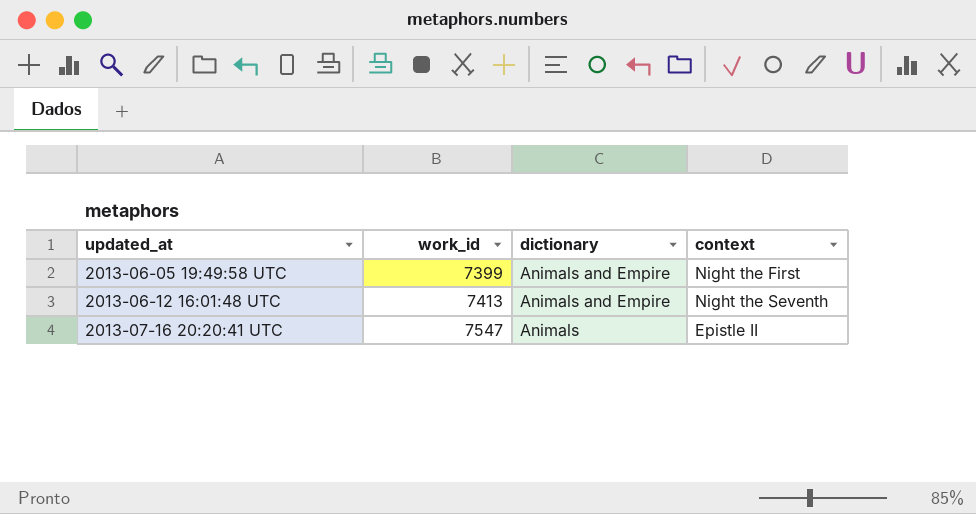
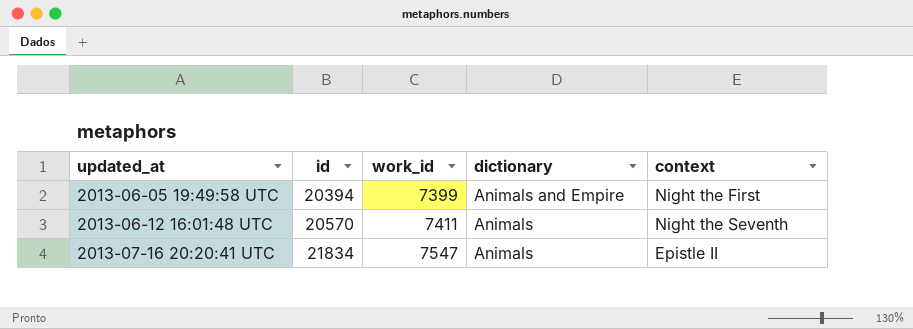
column id | position: none -> 2
2013-06-12 16:01:48 UTC | work_id: 7413 -> 7411
2013-06-12 16:01:48 UTC | dictionary: Animals and Empire -> Animals

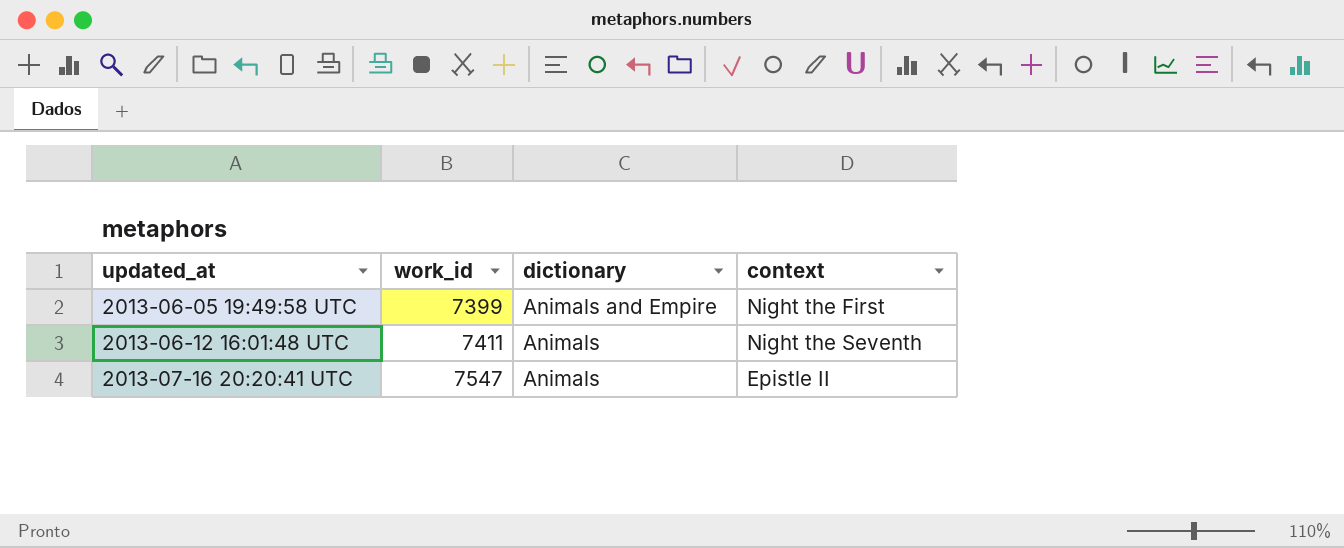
column id | position: 2 -> none

